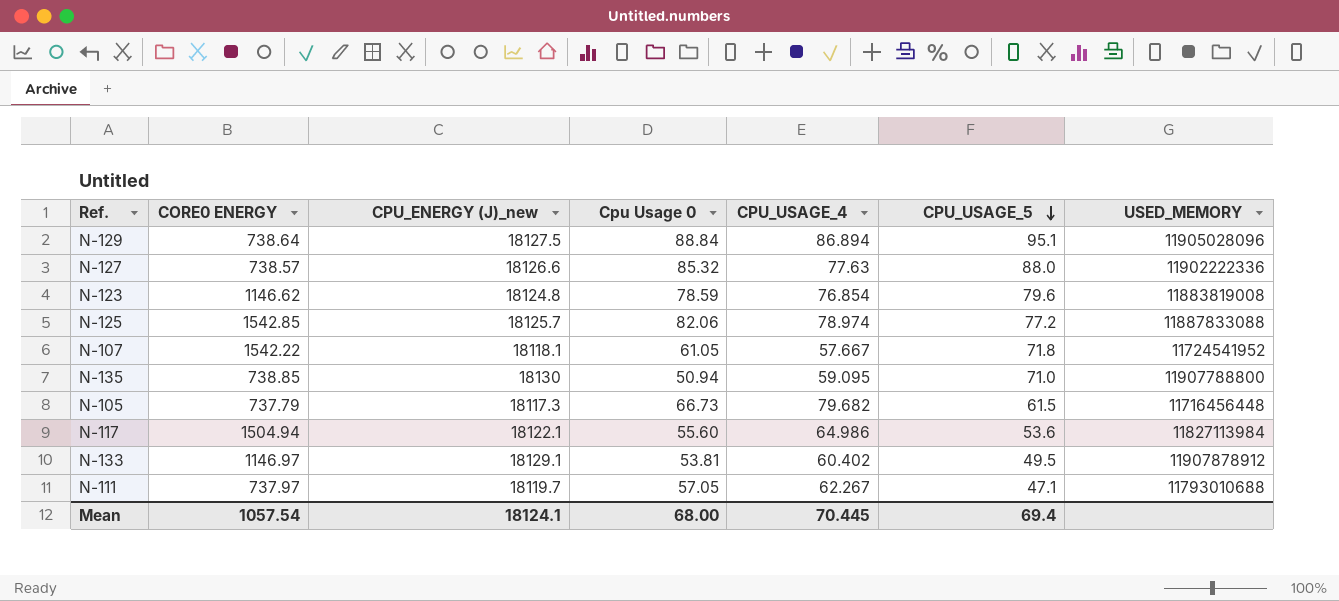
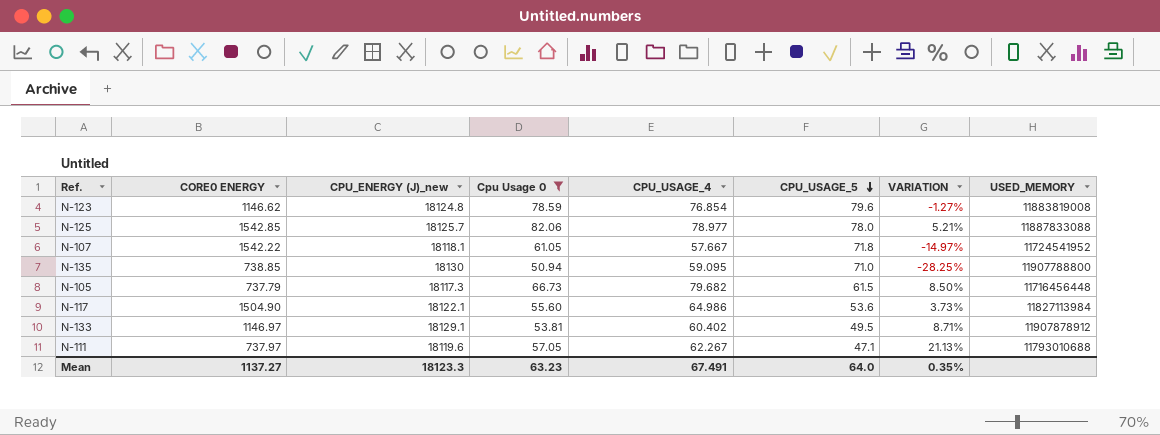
filter: none -> Cpu Usage 0 <= 82.06
column VARIATION | formula: none -> ([Cpu Usage 0] - [CPU_USAGE_5]) / [CPU_USAGE_5]
N-125 | CPU_USAGE_4: 78.974 -> 78.977
N-125 | CPU_USAGE_5: 77.2 -> 78.0
N-117 | CORE0 ENERGY: 1504.94 -> 1504.90
N-111 | CPU_ENERGY (J)_new: 18119.7 -> 18119.6
Mean | CORE0 ENERGY: 1057.54 -> 1137.27
Mean | CPU_ENERGY (J)_new: 18124.1 -> 18123.3
Mean | Cpu Usage 0: 68.00 -> 63.23
Mean | CPU_USAGE_4: 70.445 -> 67.491
Mean | CPU_USAGE_5: 69.4 -> 64.0

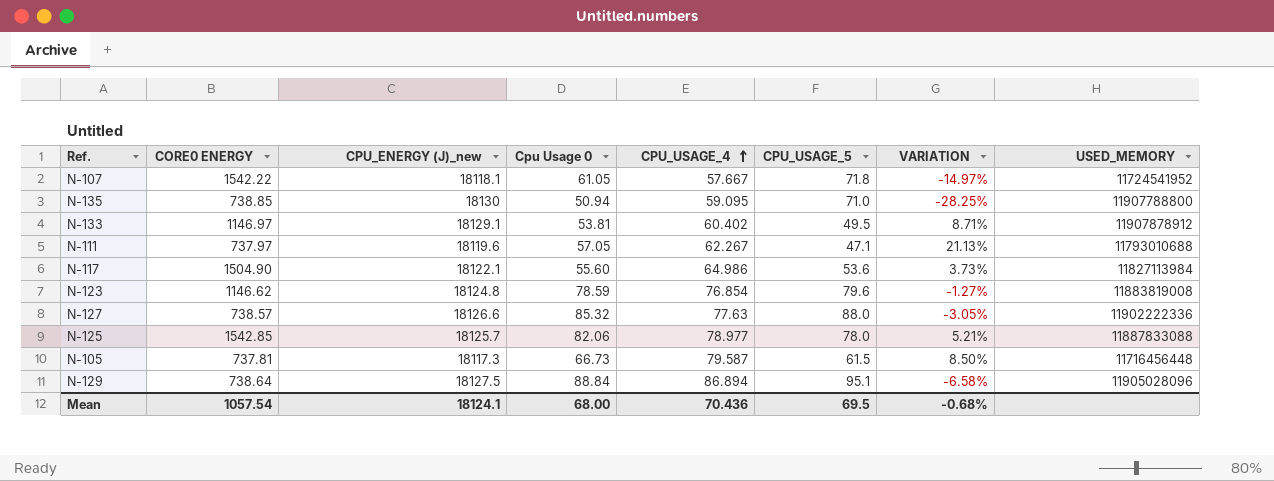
filter: Cpu Usage 0 <= 82.06 -> none
row order: CPU_USAGE_5 descending -> CPU_USAGE_4 ascending
N-105 | CORE0 ENERGY: 737.79 -> 737.81
N-105 | CPU_USAGE_4: 79.682 -> 79.587
Mean | CORE0 ENERGY: 1137.27 -> 1057.54
Mean | CPU_ENERGY (J)_new: 18123.3 -> 18124.1
Mean | Cpu Usage 0: 63.23 -> 68.00
Mean | CPU_USAGE_4: 67.491 -> 70.436
Mean | CPU_USAGE_5: 64.0 -> 69.5
Mean | VARIATION: 0.35% -> -0.68%

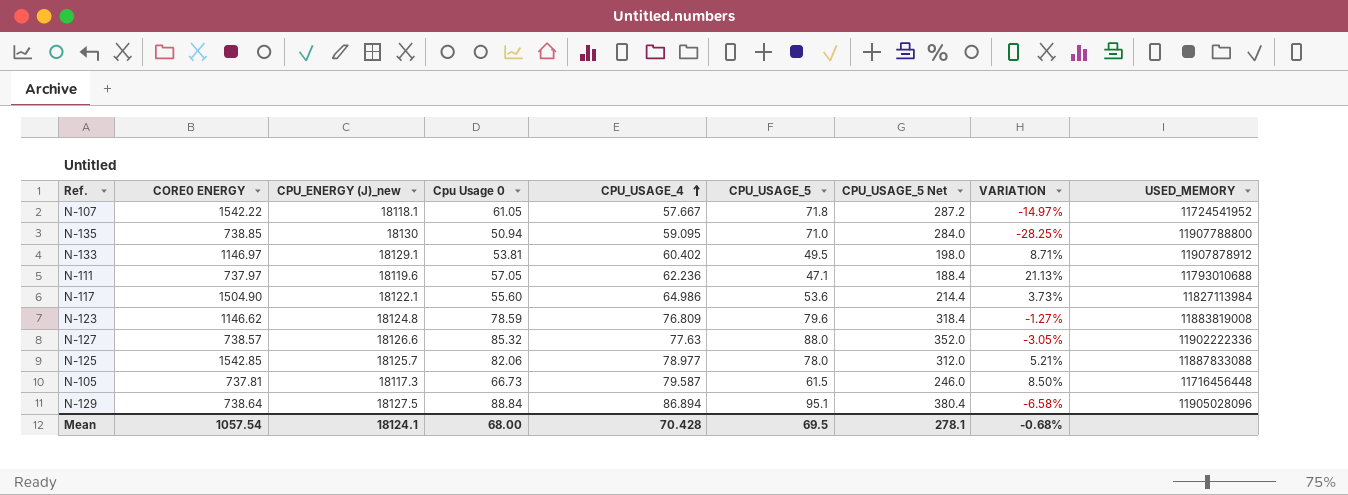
column CPU_USAGE_5 Net | formula: none -> [CPU_USAGE_5] * 4
N-111 | CPU_USAGE_4: 62.267 -> 62.236
N-123 | CPU_USAGE_4: 76.854 -> 76.809
Mean | CPU_USAGE_4: 70.436 -> 70.428

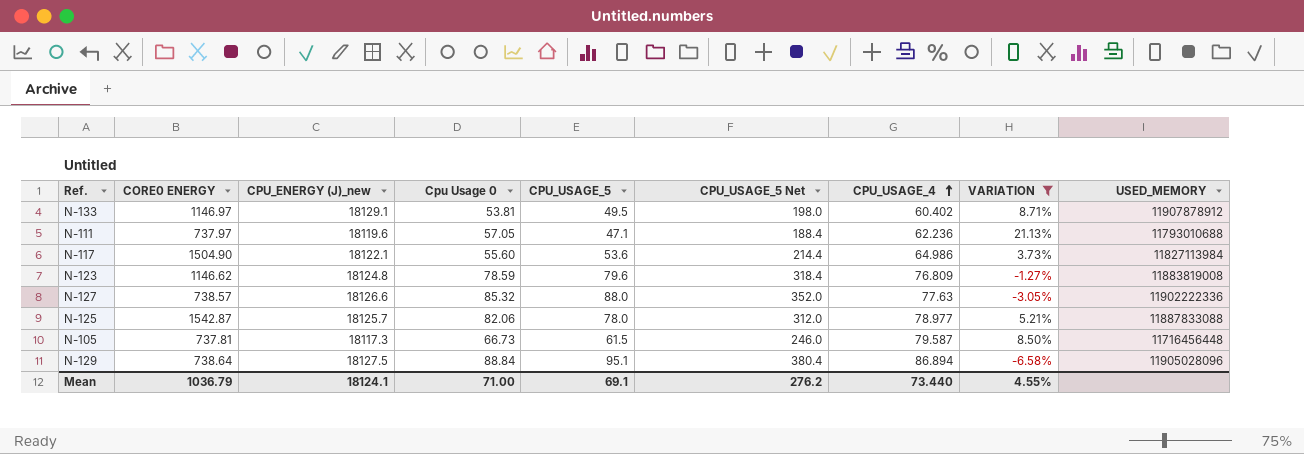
filter: none -> VARIATION >= -6.58%
column CPU_USAGE_4 | position: 5 -> 7
N-125 | CORE0 ENERGY: 1542.85 -> 1542.87
Mean | CORE0 ENERGY: 1057.54 -> 1036.79
Mean | Cpu Usage 0: 68.00 -> 71.00
Mean | CPU_USAGE_5: 69.5 -> 69.1
Mean | CPU_USAGE_5 Net: 278.1 -> 276.2
Mean | CPU_USAGE_4: 70.428 -> 73.440
Mean | VARIATION: -0.68% -> 4.55%

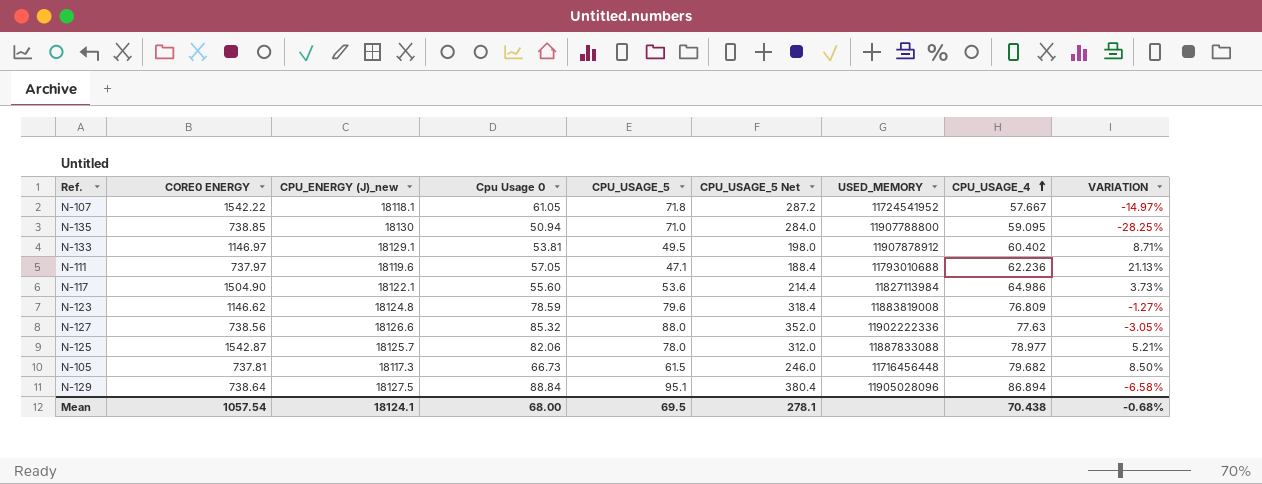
filter: VARIATION >= -6.58% -> none
column USED_MEMORY | position: 9 -> 7
N-127 | CORE0 ENERGY: 738.57 -> 738.56
N-105 | CPU_USAGE_4: 79.587 -> 79.682
Mean | CORE0 ENERGY: 1036.79 -> 1057.54
Mean | Cpu Usage 0: 71.00 -> 68.00
Mean | CPU_USAGE_5: 69.1 -> 69.5
Mean | CPU_USAGE_5 Net: 276.2 -> 278.1
Mean | CPU_USAGE_4: 73.440 -> 70.438
Mean | VARIATION: 4.55% -> -0.68%

